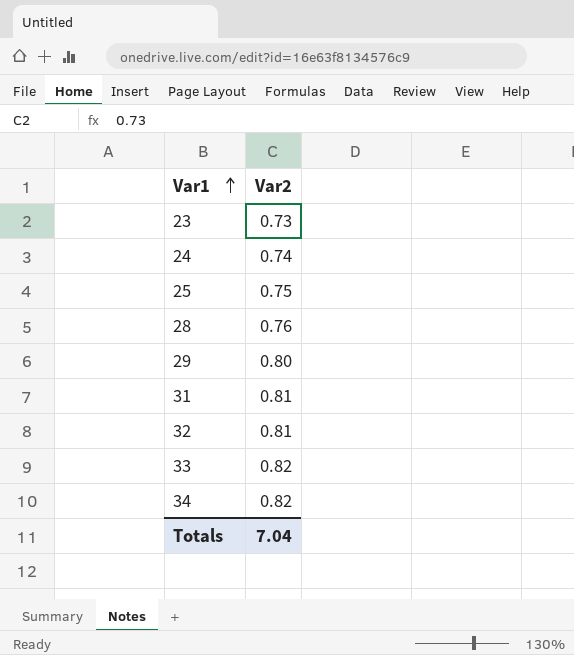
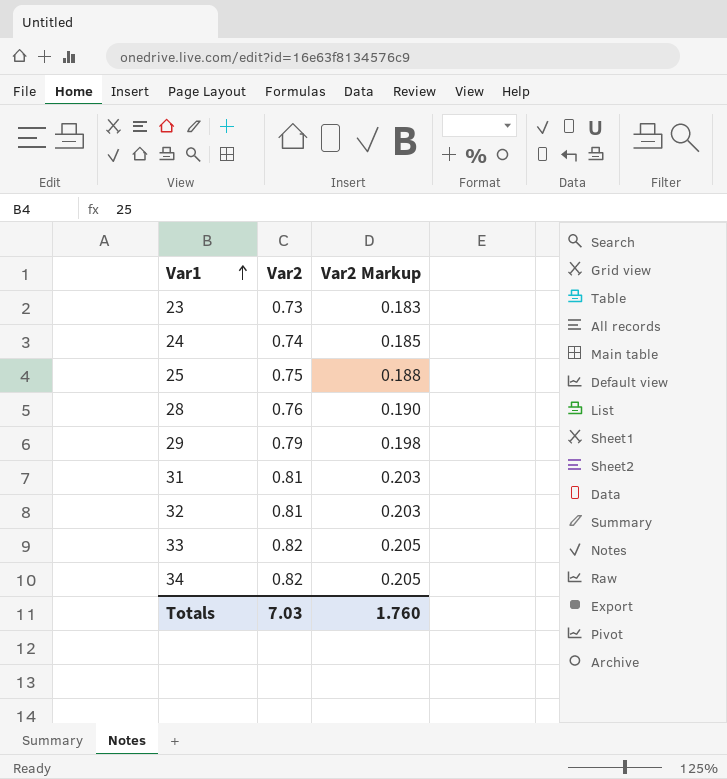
column Var2 Markup | formula: none -> [Var2] * 0.25
29 | Var2: 0.80 -> 0.79
Totals | Var2: 7.04 -> 7.03

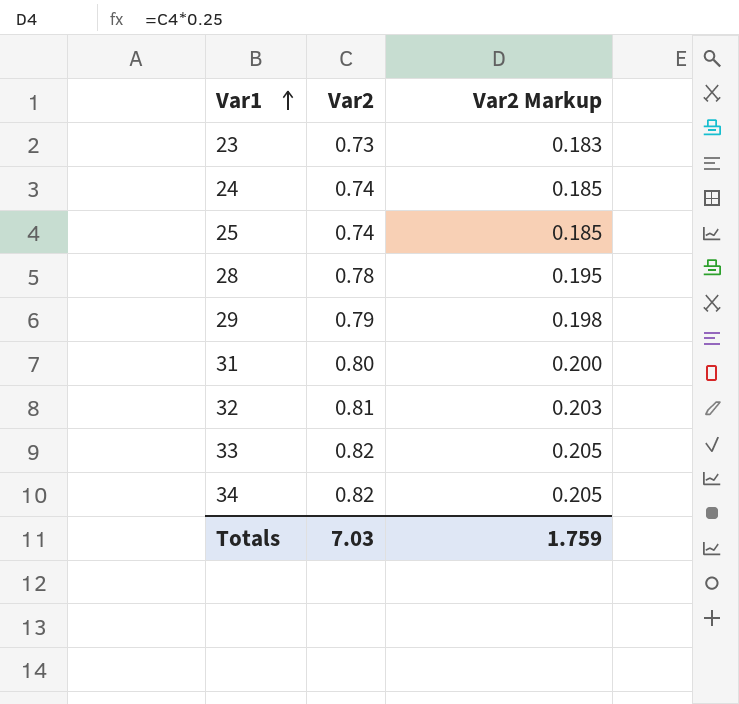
25 | Var2: 0.75 -> 0.74
25 | Var2 Markup: 0.188 -> 0.185
28 | Var2: 0.76 -> 0.78
28 | Var2 Markup: 0.190 -> 0.195
31 | Var2: 0.81 -> 0.80
31 | Var2 Markup: 0.203 -> 0.200
Totals | Var2 Markup: 1.760 -> 1.759

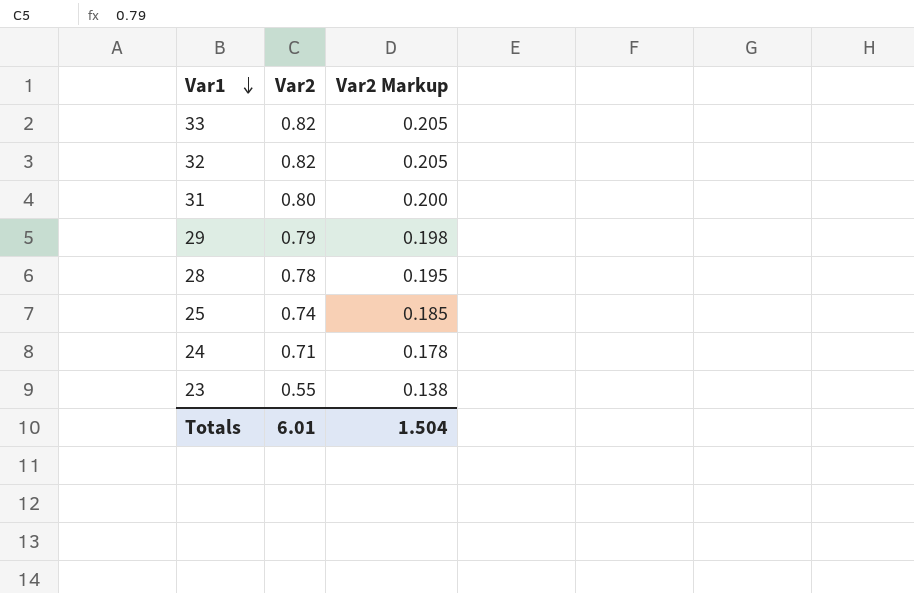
row order: Var1 ascending -> Var1 descending
row 34: 0.82 | 0.205 -> none
32 | Var2: 0.81 -> 0.82
32 | Var2 Markup: 0.203 -> 0.205
24 | Var2: 0.74 -> 0.71
24 | Var2 Markup: 0.185 -> 0.178
23 | Var2: 0.73 -> 0.55
23 | Var2 Markup: 0.183 -> 0.138
Totals | Var2: 7.03 -> 6.01
Totals | Var2 Markup: 1.759 -> 1.504

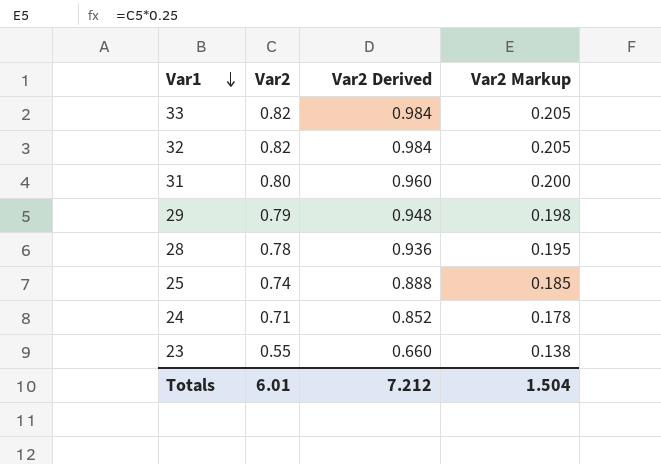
column Var2 Derived | formula: none -> [Var2] * 1.2

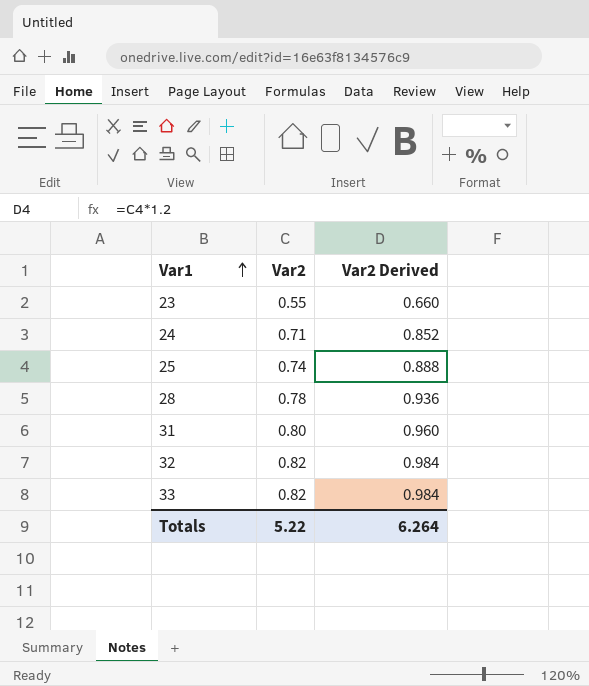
row order: Var1 descending -> Var1 ascending
column Var2 Markup | formula: [Var2] * 0.25 -> none
row 29: 0.79 | 0.948 | 0.198 -> none
Totals | Var2: 6.01 -> 5.22
Totals | Var2 Derived: 7.212 -> 6.264

